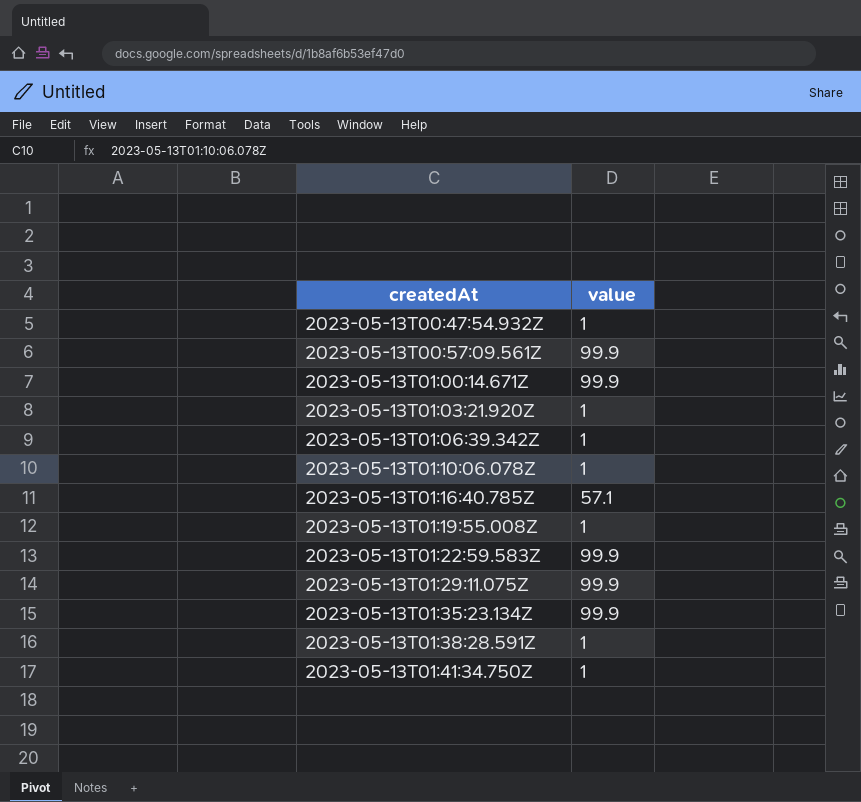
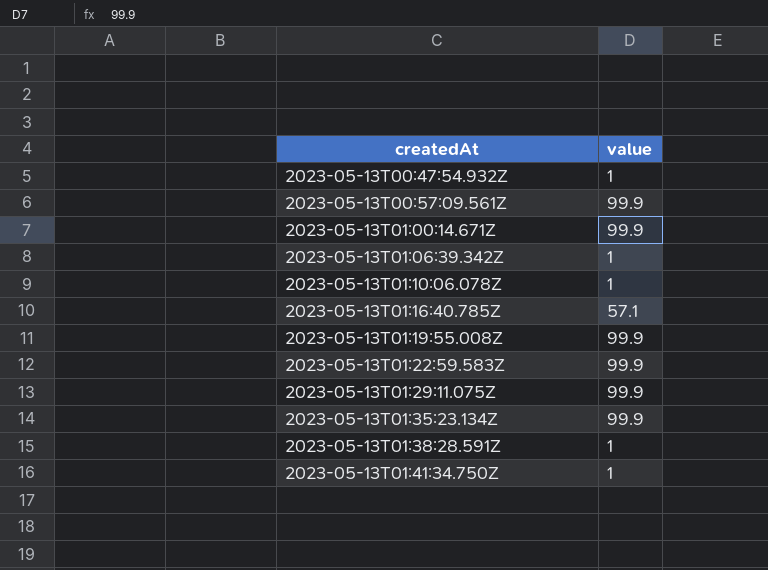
row 2023-05-13T01:03:21.920Z: 1 -> none
2023-05-13T01:19:55.008Z | value: 1 -> 99.9

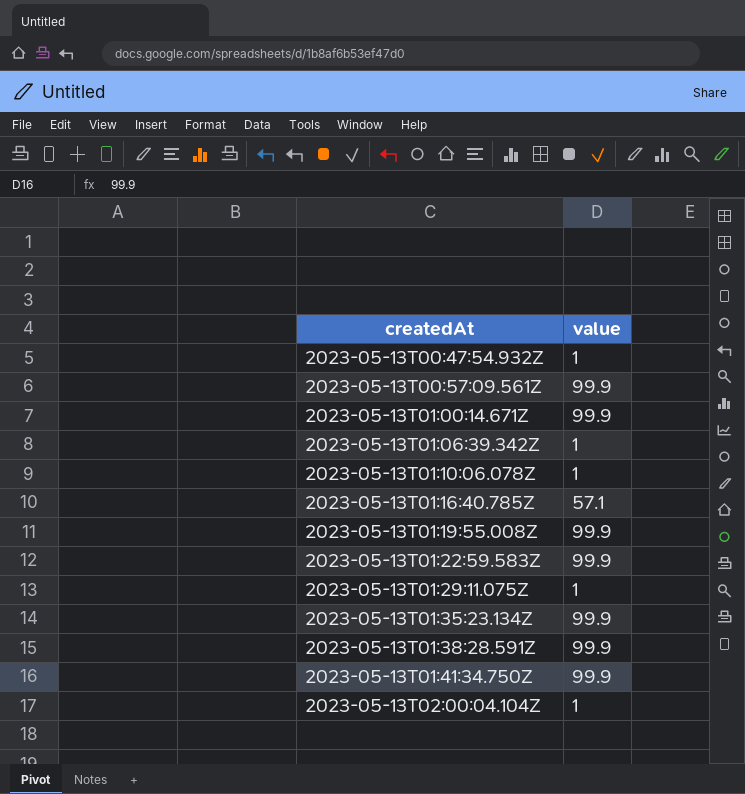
2023-05-13T01:29:11.075Z | value: 99.9 -> 1
2023-05-13T01:38:28.591Z | value: 1 -> 99.9
2023-05-13T01:41:34.750Z | value: 1 -> 99.9
row 2023-05-13T02:00:04.104Z: none -> 1

